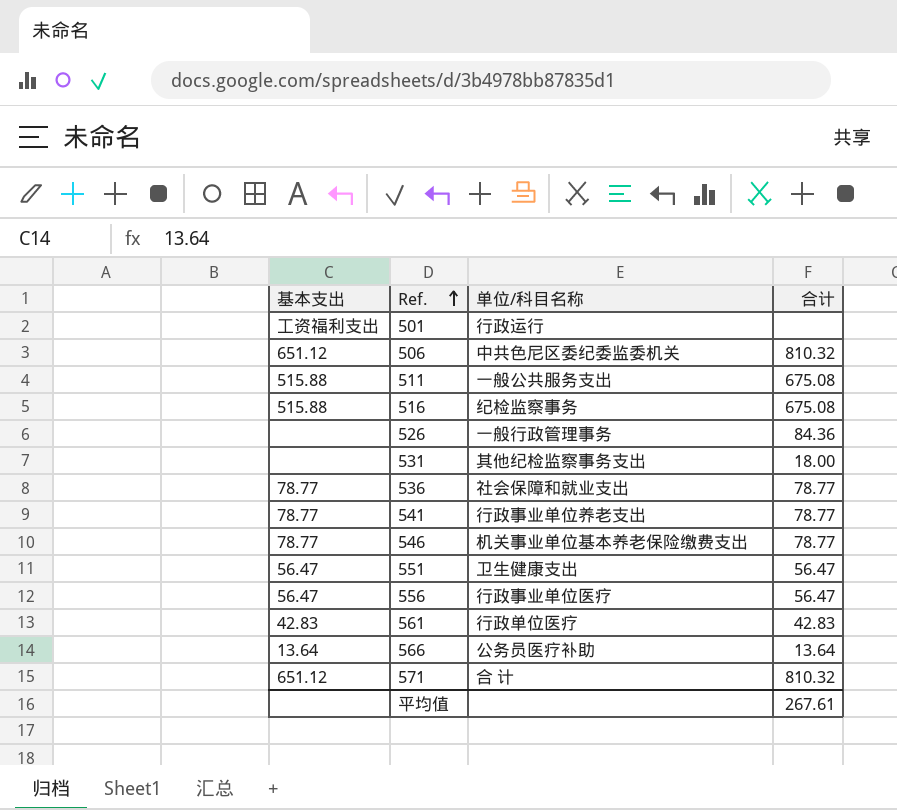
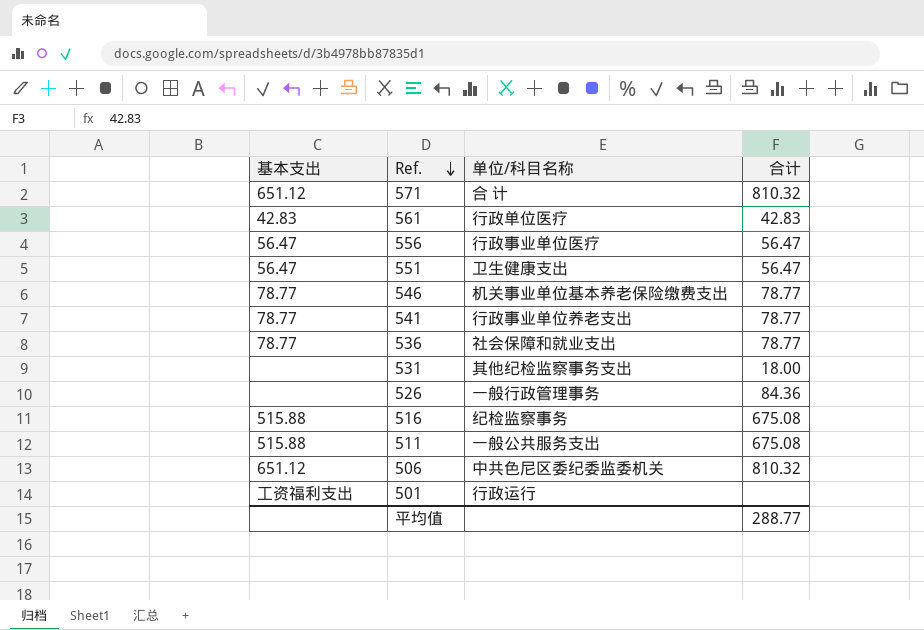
row order: Ref. ascending -> Ref. descending
row 566: 13.64 | 公务员医疗补助 | 13.64 -> none
平均值 | 合计: 267.61 -> 288.77

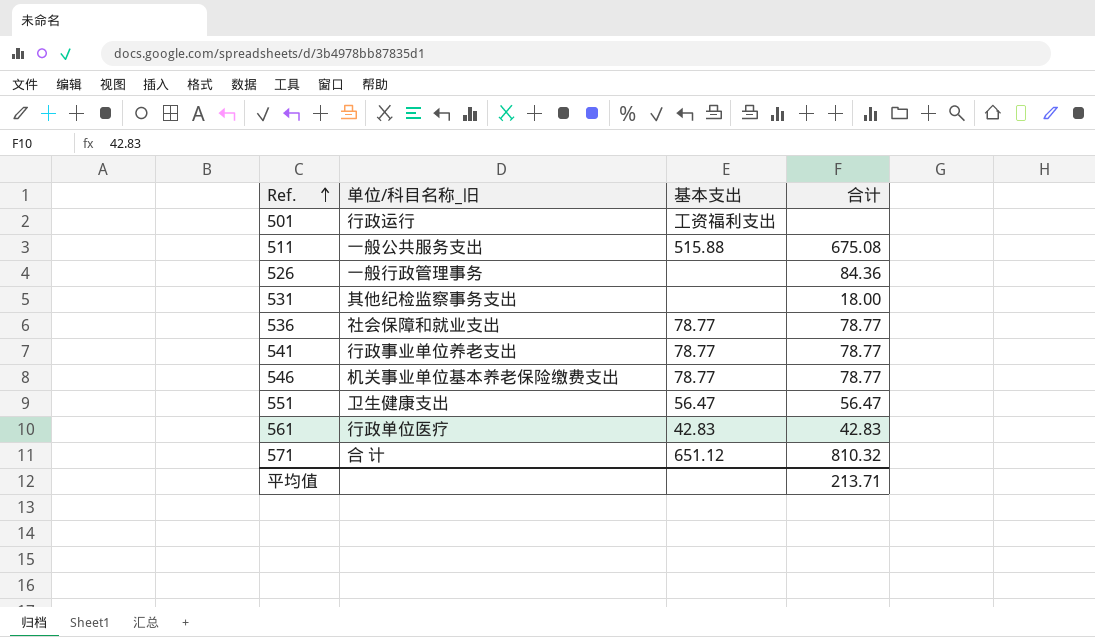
row order: Ref. descending -> Ref. ascending
column name: 单位/科目名称 -> 单位/科目名称_旧
column 基本支出 | position: 1 -> 3
row 556: 56.47 | 行政事业单位医疗 | 56.47 -> none
row 516: 515.88 | 纪检监察事务 | 675.08 -> none
row 506: 651.12 | 中共色尼区委纪委监委机关 | 810.32 -> none
平均值 | 合计: 288.77 -> 213.71

